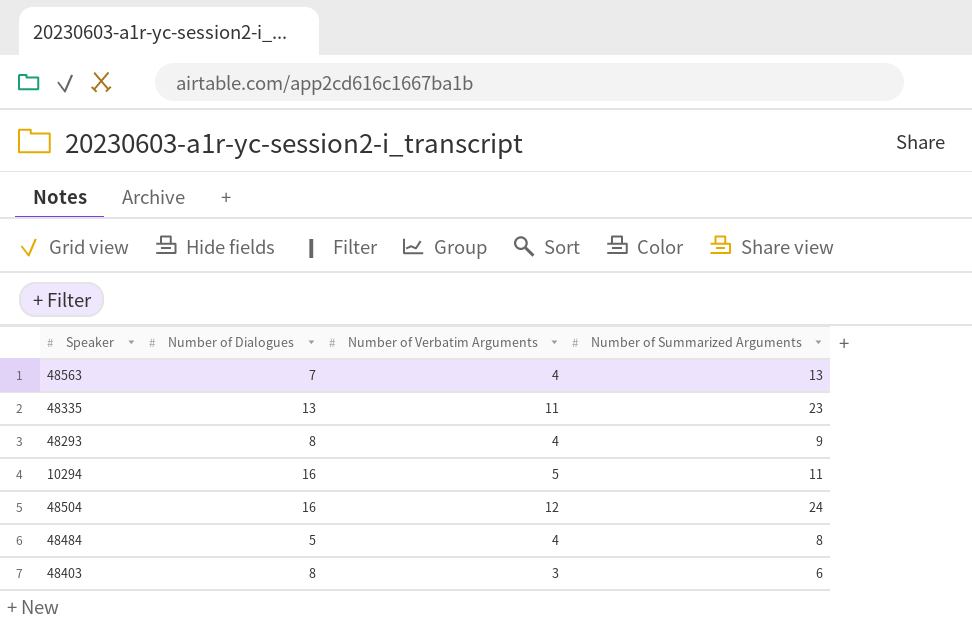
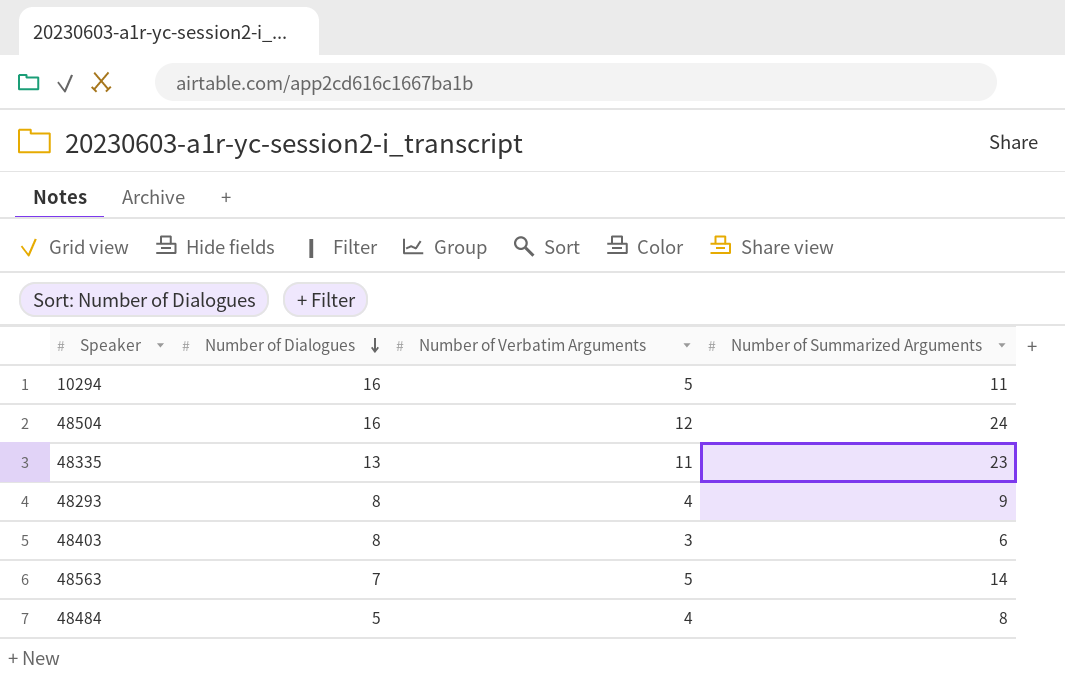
row order: none -> Number of Dialogues descending
48563 | Number of Verbatim Arguments: 4 -> 5
48563 | Number of Summarized Arguments: 13 -> 14

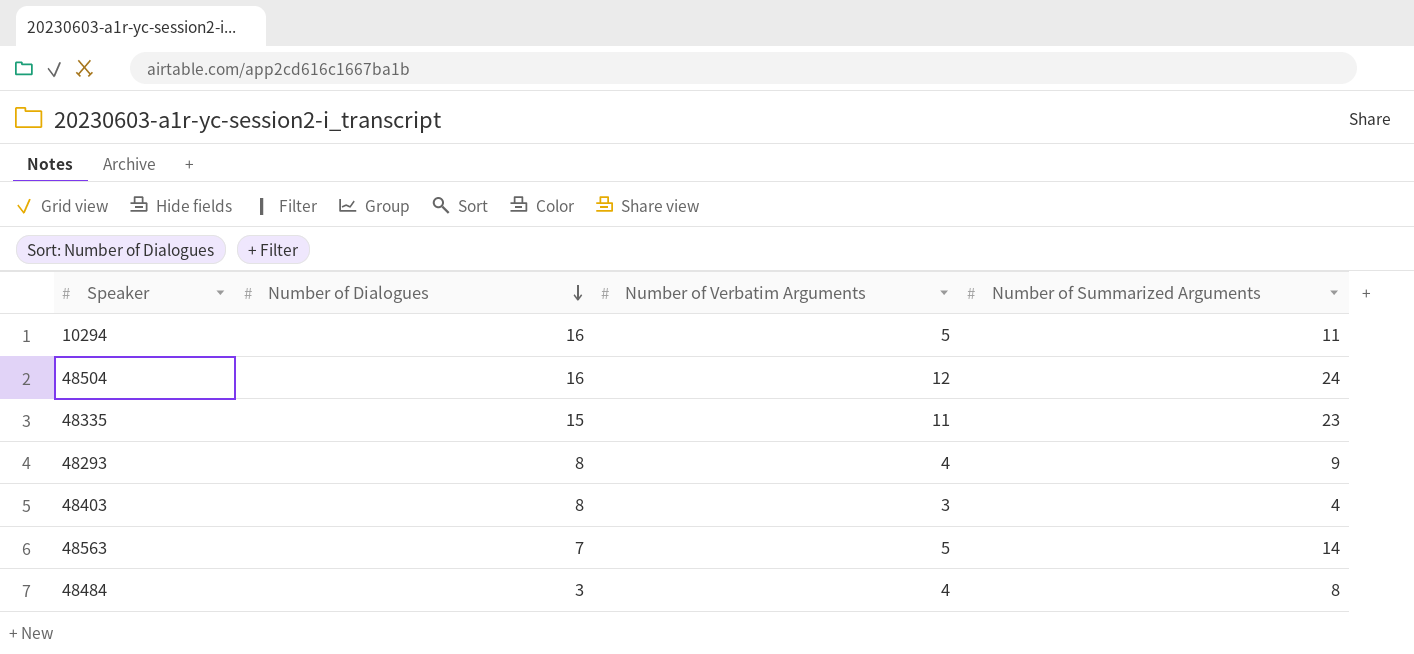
48335 | Number of Dialogues: 13 -> 15
48403 | Number of Summarized Arguments: 6 -> 4
48484 | Number of Dialogues: 5 -> 3

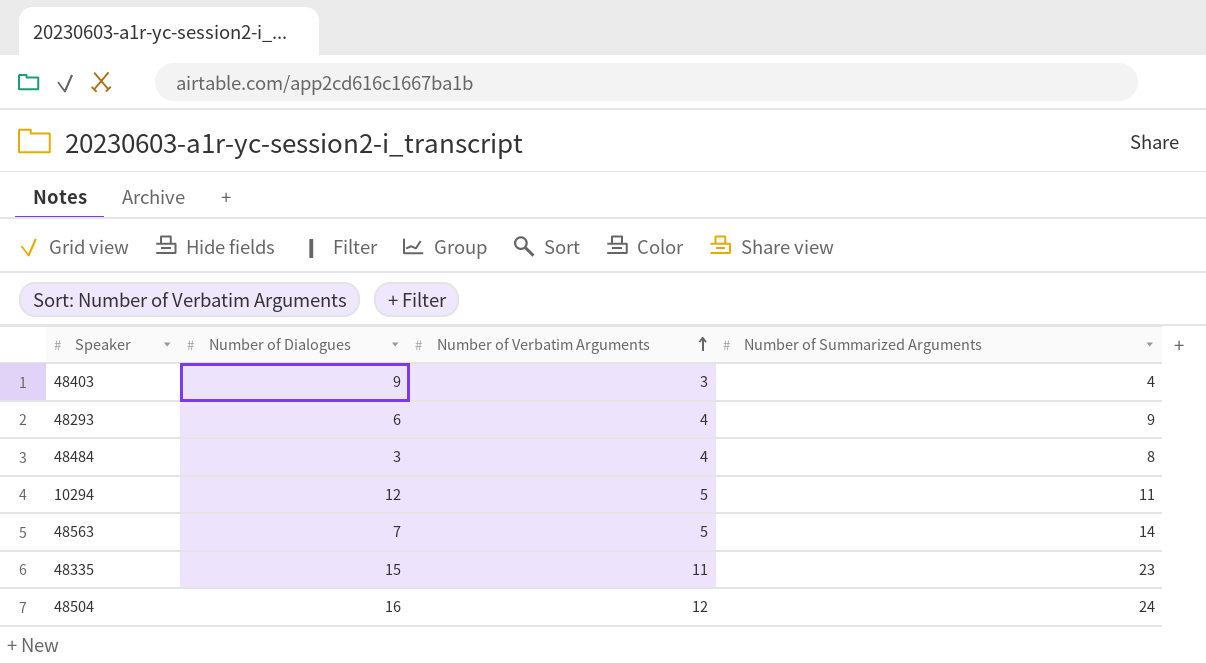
row order: Number of Dialogues descending -> Number of Verbatim Arguments ascending
48403 | Number of Dialogues: 8 -> 9
48293 | Number of Dialogues: 8 -> 6
10294 | Number of Dialogues: 16 -> 12

